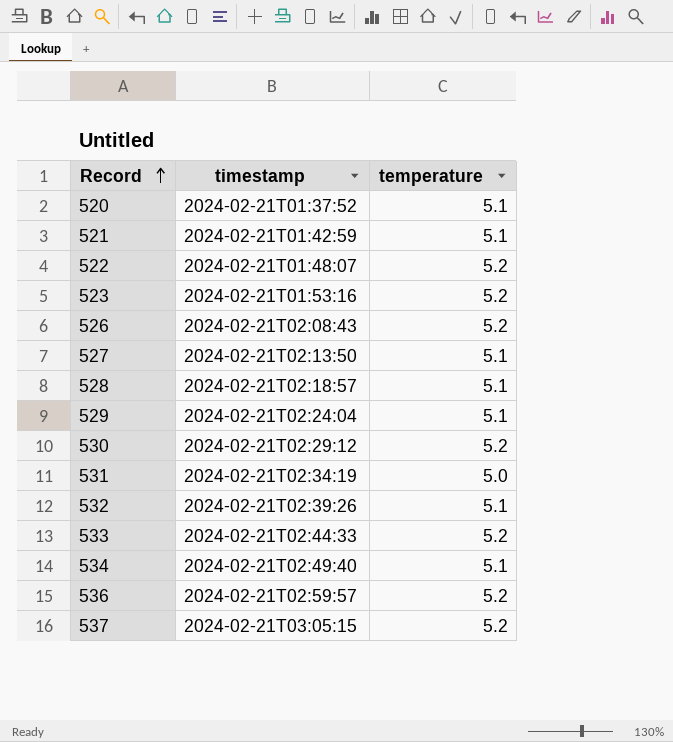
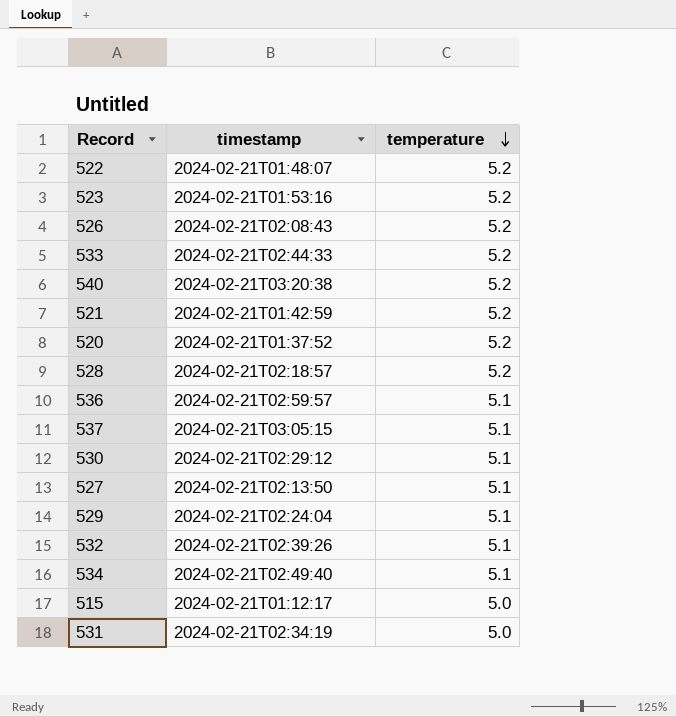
row order: Record ascending -> temperature descending
row 540: none -> 2024-02-21T03:20:38 | 5.2
521 | temperature: 5.1 -> 5.2
520 | temperature: 5.1 -> 5.2
528 | temperature: 5.1 -> 5.2
536 | temperature: 5.2 -> 5.1
537 | temperature: 5.2 -> 5.1
530 | temperature: 5.2 -> 5.1
row 515: none -> 2024-02-21T01:12:17 | 5.0

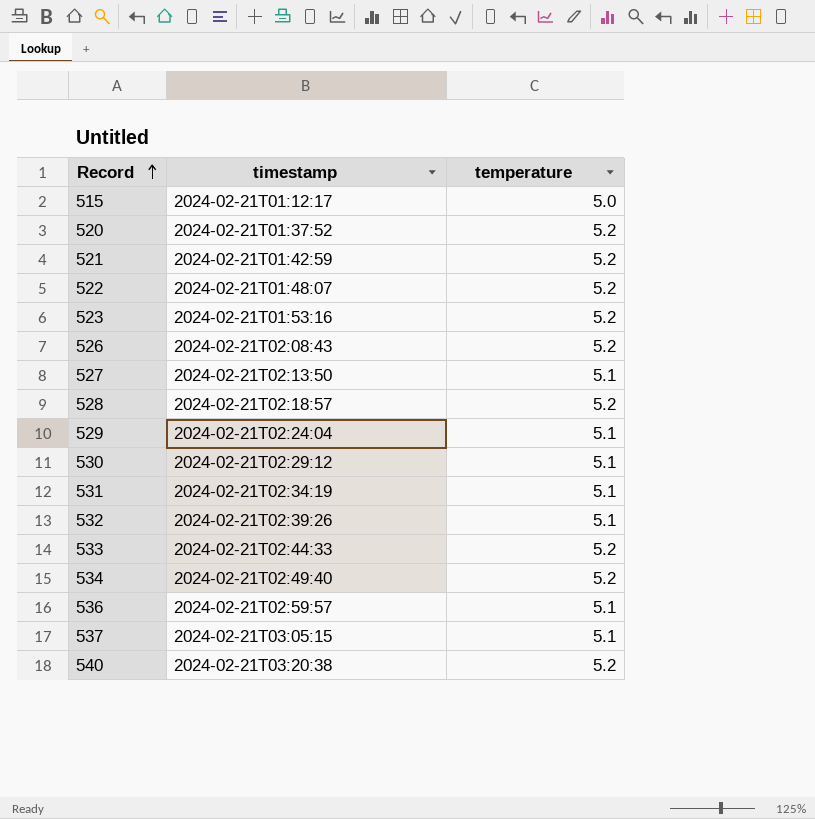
row order: temperature descending -> Record ascending
531 | temperature: 5.0 -> 5.1
534 | temperature: 5.1 -> 5.2

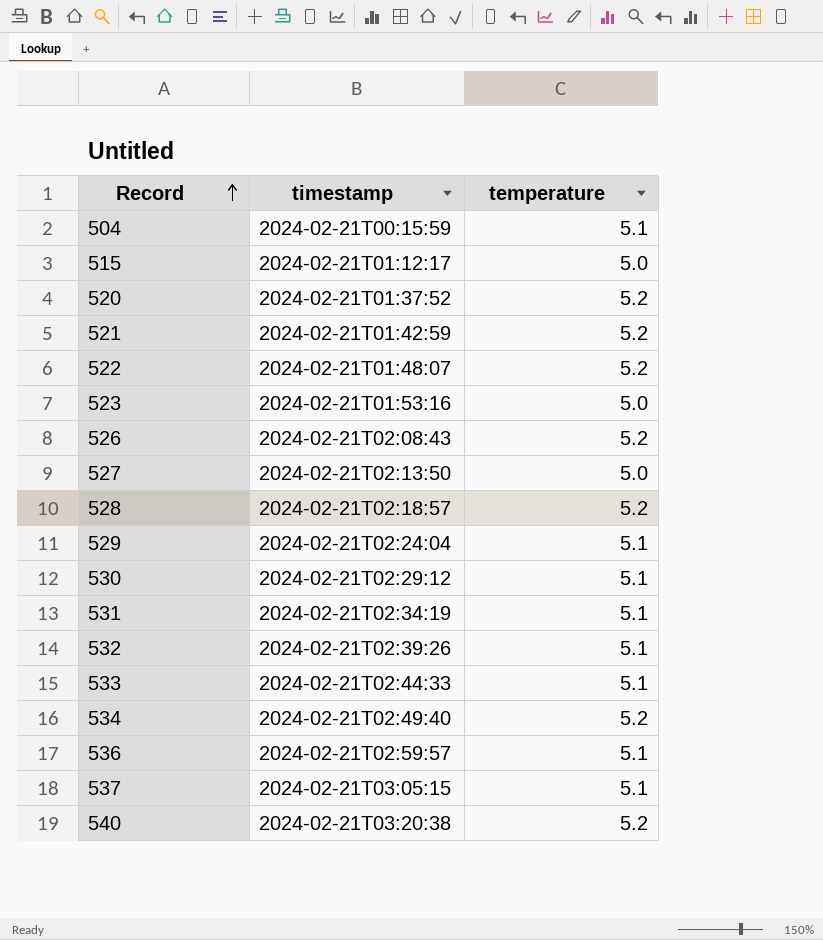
row 504: none -> 2024-02-21T00:15:59 | 5.1
523 | temperature: 5.2 -> 5.0
527 | temperature: 5.1 -> 5.0
533 | temperature: 5.2 -> 5.1

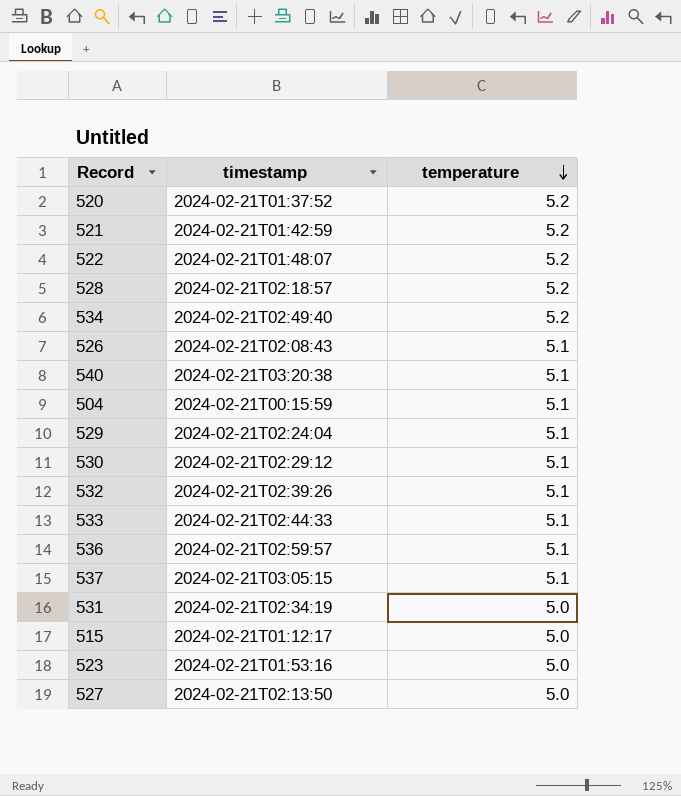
row order: Record ascending -> temperature descending
526 | temperature: 5.2 -> 5.1
540 | temperature: 5.2 -> 5.1
531 | temperature: 5.1 -> 5.0

